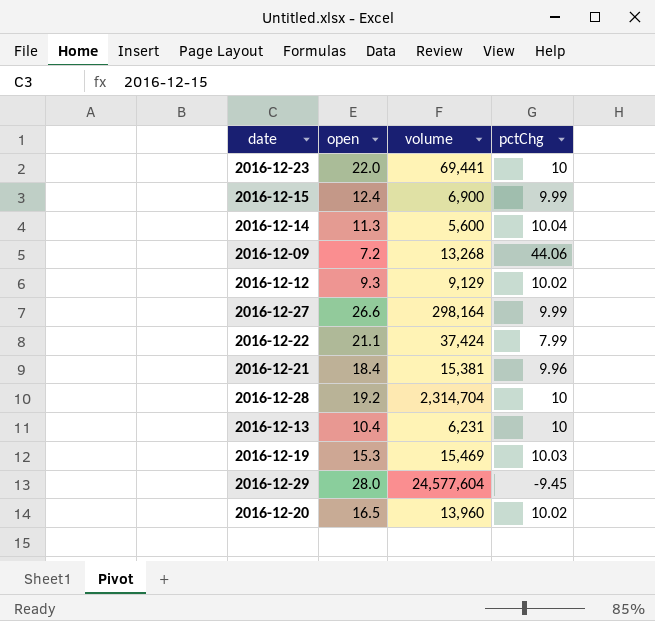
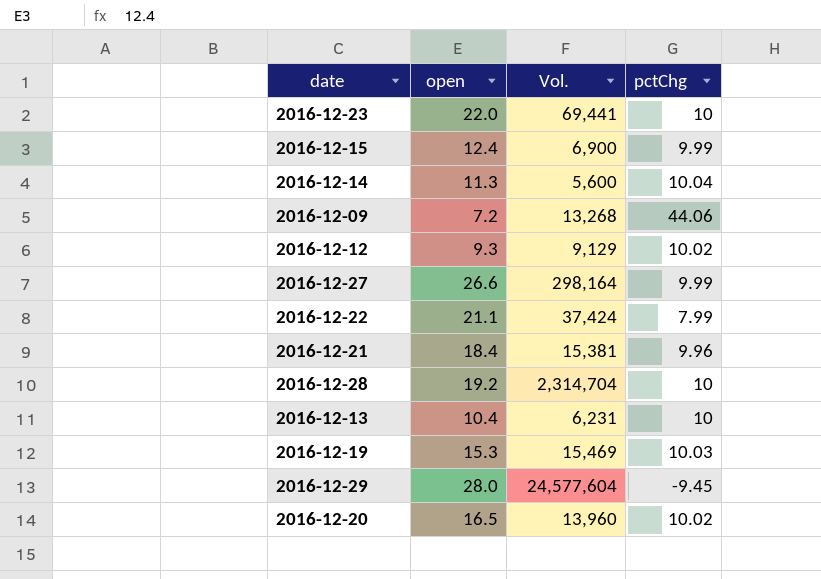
column name: volume -> Vol.

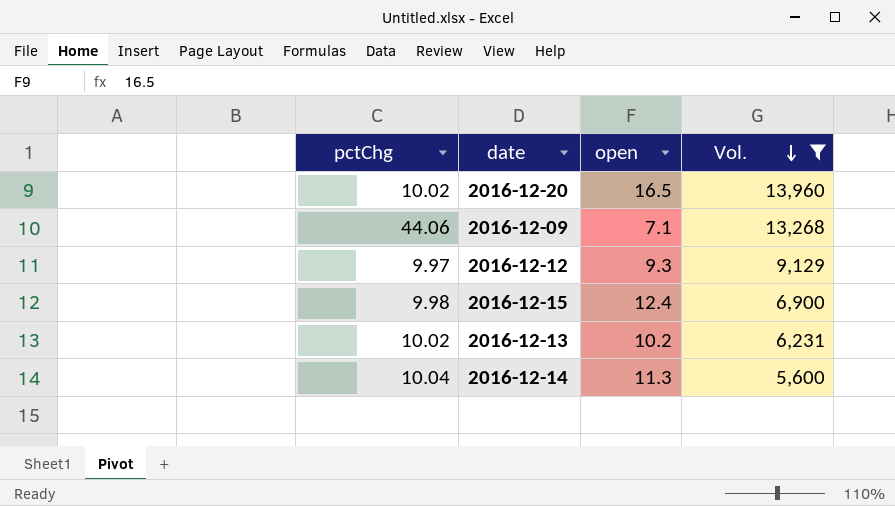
filter: none -> Vol. <= 13,960
row order: none -> Vol. descending
column pctChg | position: 4 -> 1
2016-12-09 | open: 7.2 -> 7.1
2016-12-12 | pctChg: 10.02 -> 9.97
2016-12-15 | pctChg: 9.99 -> 9.98
2016-12-13 | pctChg: 10 -> 10.02
2016-12-13 | open: 10.4 -> 10.2

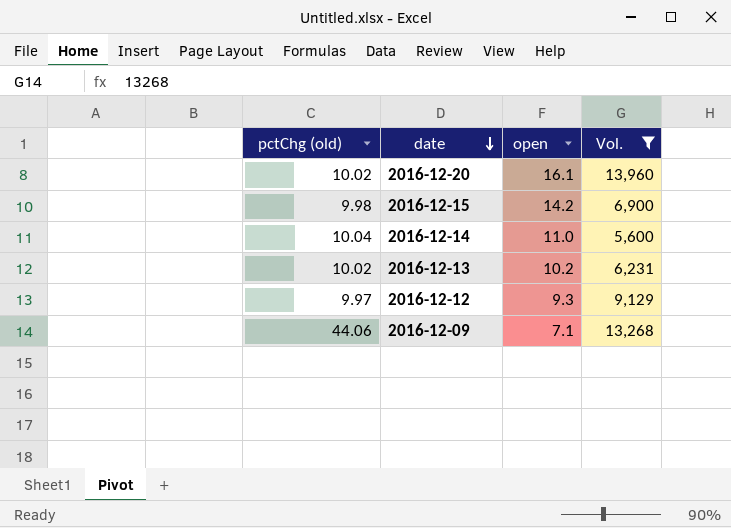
row order: Vol. descending -> date descending
column name: pctChg -> pctChg (old)
2016-12-20 | open: 16.5 -> 16.1
2016-12-15 | open: 12.4 -> 14.2
2016-12-14 | open: 11.3 -> 11.0

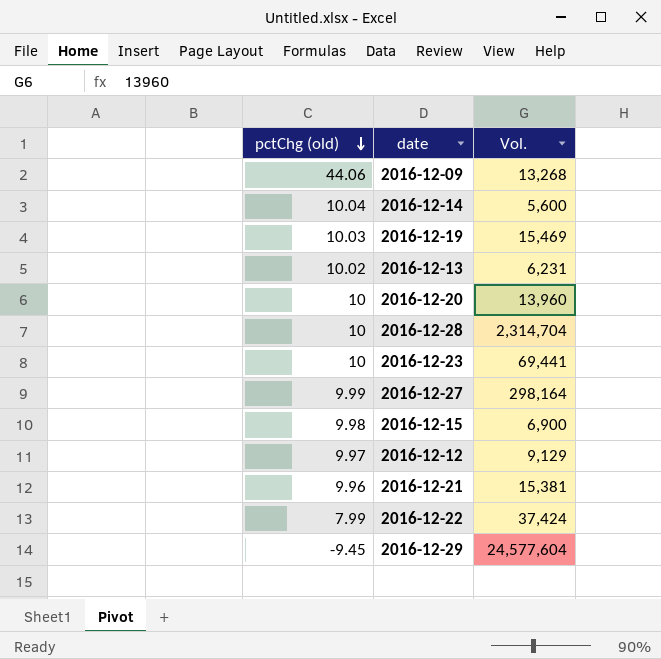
filter: Vol. <= 13,960 -> none
row order: date descending -> pctChg (old) descending
column open | position: 3 -> none
2016-12-20 | pctChg (old): 10.02 -> 10

